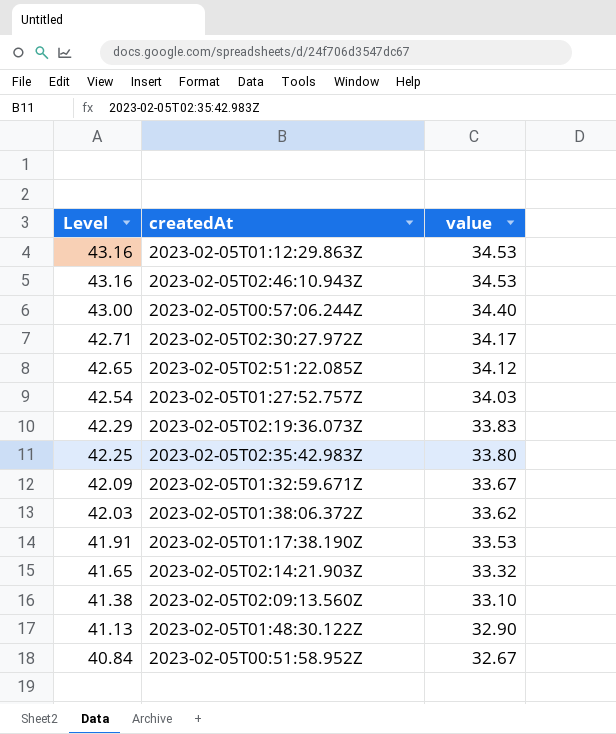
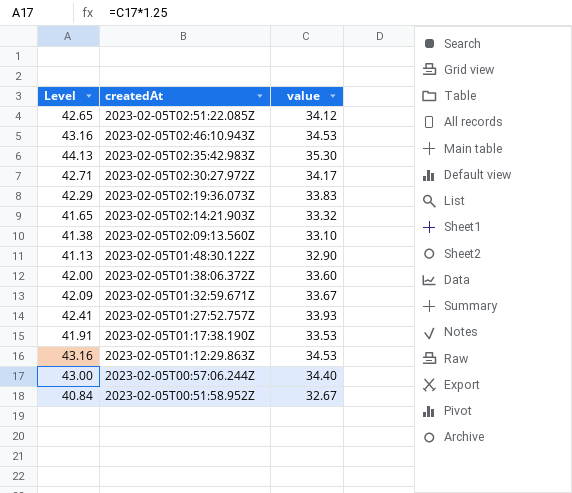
row order: Level descending -> createdAt descending
2023-02-05T02:35:42.983Z | Level: 42.25 -> 44.13
2023-02-05T02:35:42.983Z | value: 33.80 -> 35.30
2023-02-05T01:38:06.372Z | Level: 42.03 -> 42.00
2023-02-05T01:38:06.372Z | value: 33.62 -> 33.60
2023-02-05T01:27:52.757Z | Level: 42.54 -> 42.41
2023-02-05T01:27:52.757Z | value: 34.03 -> 33.93

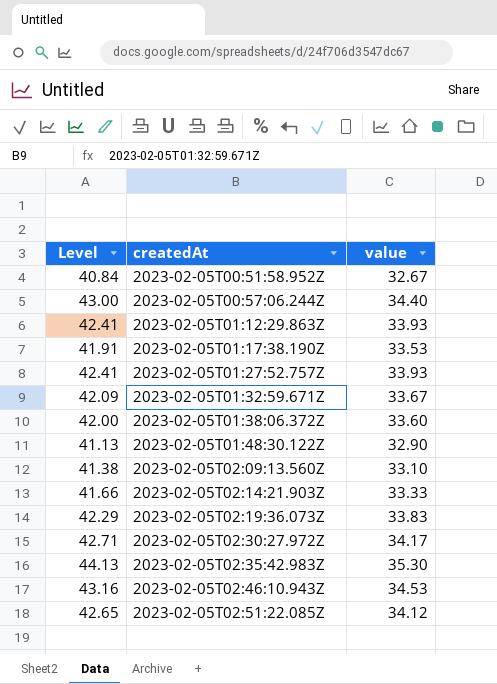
row order: createdAt descending -> createdAt ascending
2023-02-05T01:12:29.863Z | Level: 43.16 -> 42.41
2023-02-05T01:12:29.863Z | value: 34.53 -> 33.93
2023-02-05T02:14:21.903Z | Level: 41.65 -> 41.66
2023-02-05T02:14:21.903Z | value: 33.32 -> 33.33

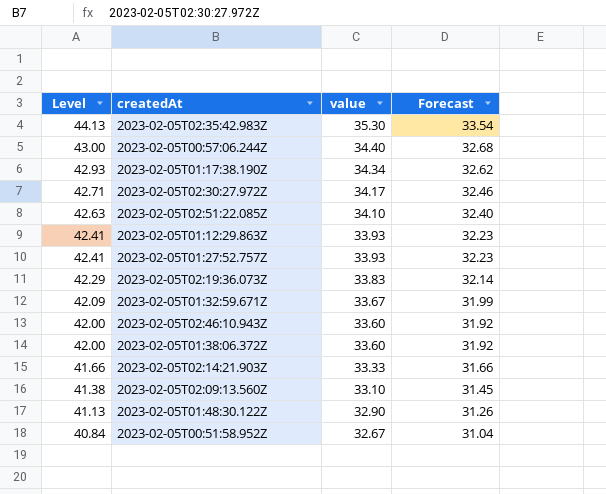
row order: createdAt ascending -> Level descending
column Forecast | formula: none -> [value] * 0.95
2023-02-05T01:17:38.190Z | Level: 41.91 -> 42.93
2023-02-05T01:17:38.190Z | value: 33.53 -> 34.34
2023-02-05T02:51:22.085Z | Level: 42.65 -> 42.63
2023-02-05T02:51:22.085Z | value: 34.12 -> 34.10
2023-02-05T02:46:10.943Z | Level: 43.16 -> 42.00
2023-02-05T02:46:10.943Z | value: 34.53 -> 33.60

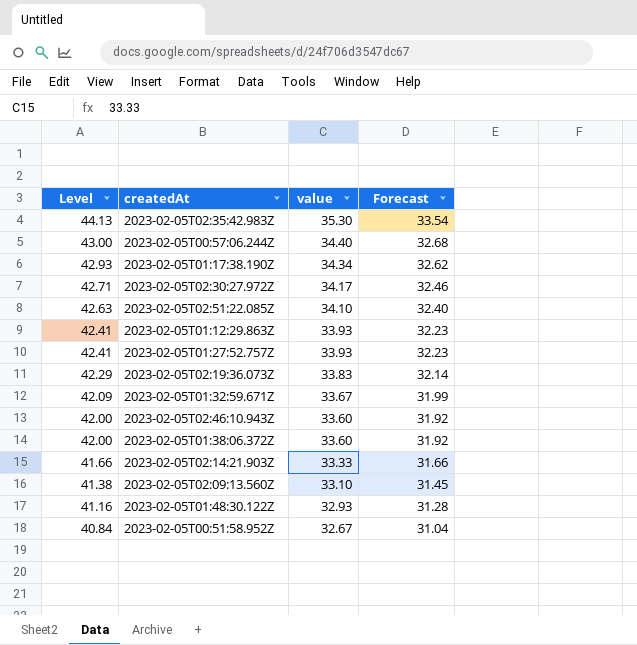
2023-02-05T01:48:30.122Z | Level: 41.13 -> 41.16
2023-02-05T01:48:30.122Z | value: 32.90 -> 32.93
2023-02-05T01:48:30.122Z | Forecast: 31.26 -> 31.28

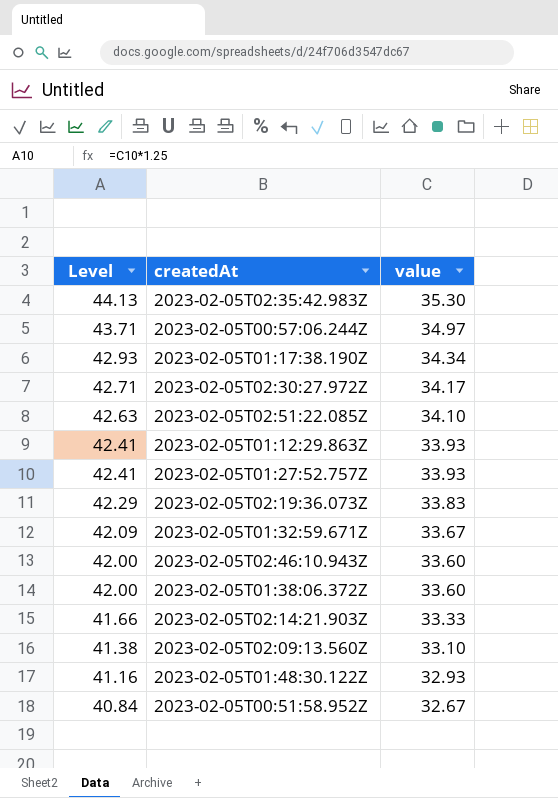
column Forecast | formula: [value] * 0.95 -> none
2023-02-05T00:57:06.244Z | Level: 43.00 -> 43.71
2023-02-05T00:57:06.244Z | value: 34.40 -> 34.97

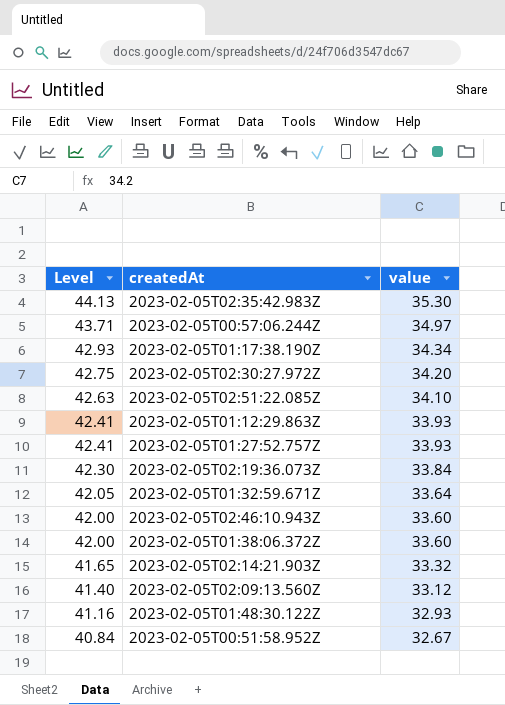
2023-02-05T02:30:27.972Z | Level: 42.71 -> 42.75
2023-02-05T02:30:27.972Z | value: 34.17 -> 34.20
2023-02-05T02:19:36.073Z | Level: 42.29 -> 42.30
2023-02-05T02:19:36.073Z | value: 33.83 -> 33.84
2023-02-05T01:32:59.671Z | Level: 42.09 -> 42.05
2023-02-05T01:32:59.671Z | value: 33.67 -> 33.64
2023-02-05T02:14:21.903Z | Level: 41.66 -> 41.65
2023-02-05T02:14:21.903Z | value: 33.33 -> 33.32
2023-02-05T02:09:13.560Z | Level: 41.38 -> 41.40
2023-02-05T02:09:13.560Z | value: 33.10 -> 33.12

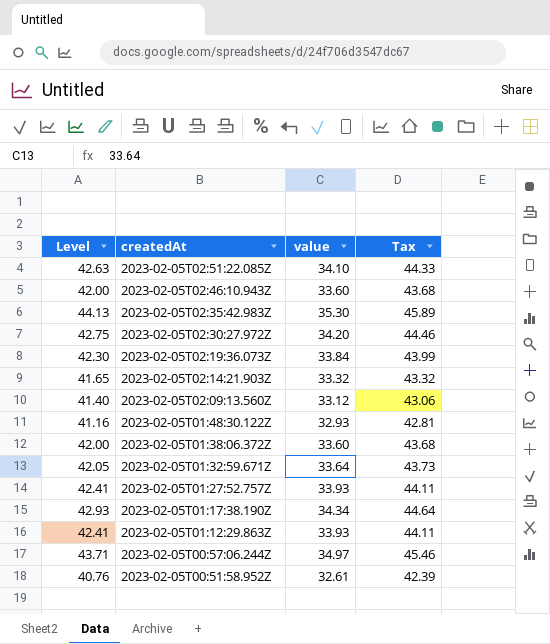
row order: Level descending -> createdAt descending
column Tax | formula: none -> [value] * 1.3
2023-02-05T00:51:58.952Z | Level: 40.84 -> 40.76
2023-02-05T00:51:58.952Z | value: 32.67 -> 32.61

